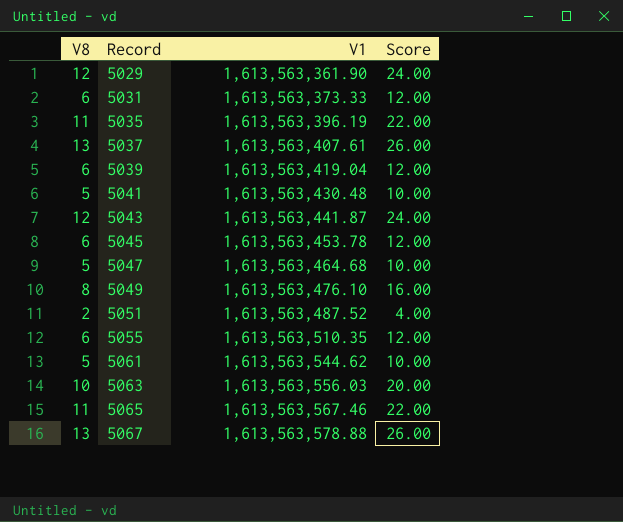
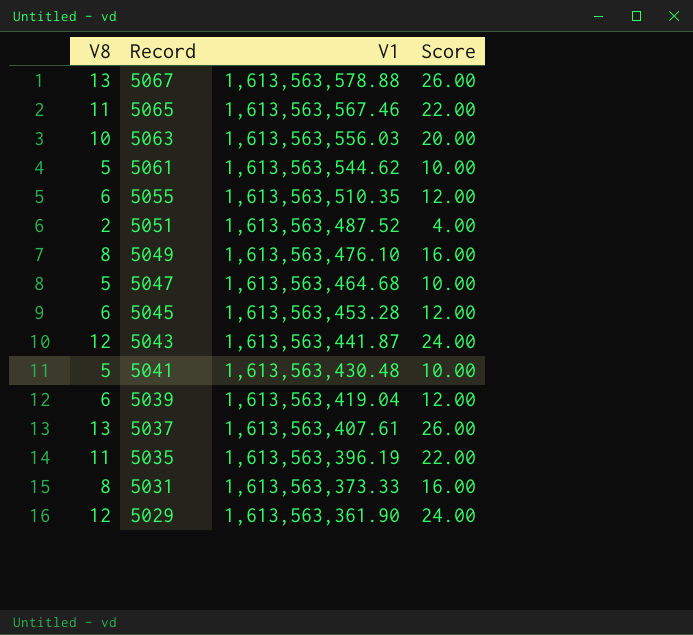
row order: Record ascending -> Record descending
5045 | V1: 1,613,563,453.78 -> 1,613,563,453.28
5031 | V8: 6 -> 8
5031 | Score: 12.00 -> 16.00

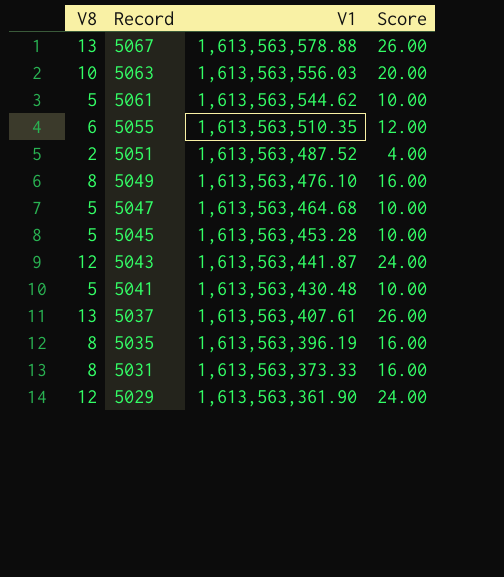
row 5065: 11 | 1,613,563,567.46 | 22.00 -> none
row 5039: 6 | 1,613,563,419.04 | 12.00 -> none
5045 | V8: 6 -> 5
5045 | Score: 12.00 -> 10.00
5035 | V8: 11 -> 8
5035 | Score: 22.00 -> 16.00

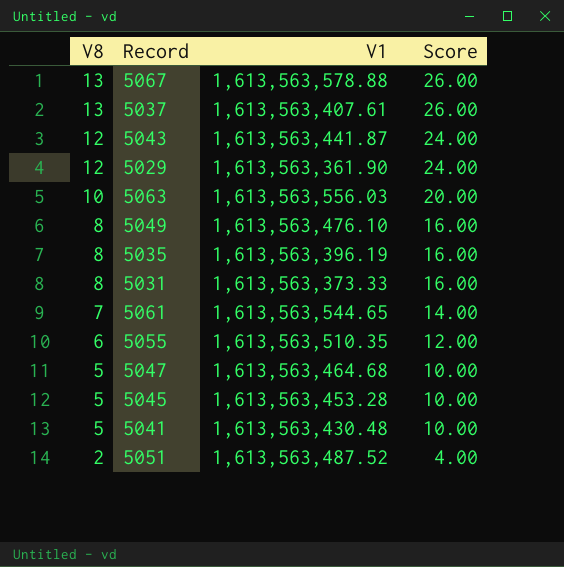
row order: Record descending -> V8 descending
5061 | V8: 5 -> 7
5061 | V1: 1,613,563,544.62 -> 1,613,563,544.65
5061 | Score: 10.00 -> 14.00

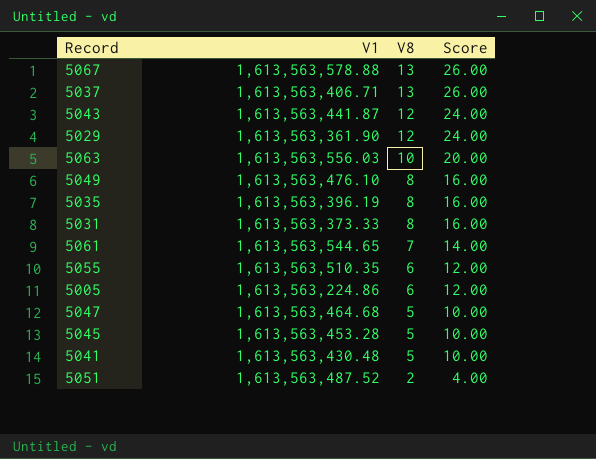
column V8 | position: 1 -> 3
5037 | V1: 1,613,563,407.61 -> 1,613,563,406.71
row 5005: none -> 1,613,563,224.86 | 6 | 12.00

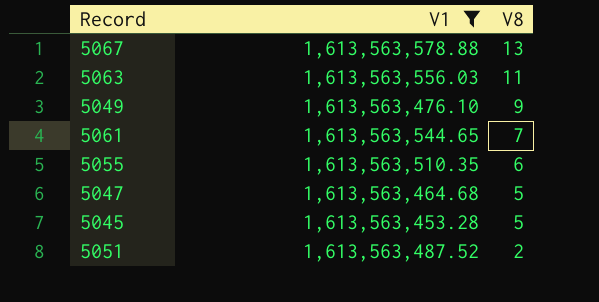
filter: none -> V1 >= 1,613,563,453.28
column Score | formula: [V8] * 2 -> none
5063 | V8: 10 -> 11
5049 | V8: 8 -> 9

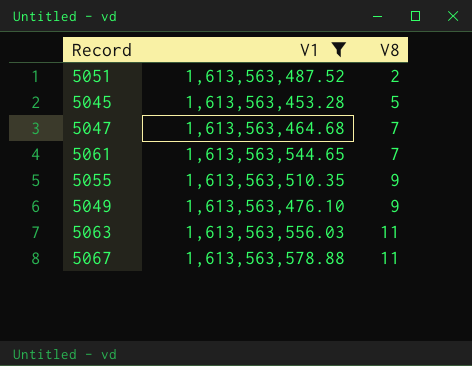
row order: V8 descending -> V8 ascending
5047 | V8: 5 -> 7
5055 | V8: 6 -> 9
5067 | V8: 13 -> 11

